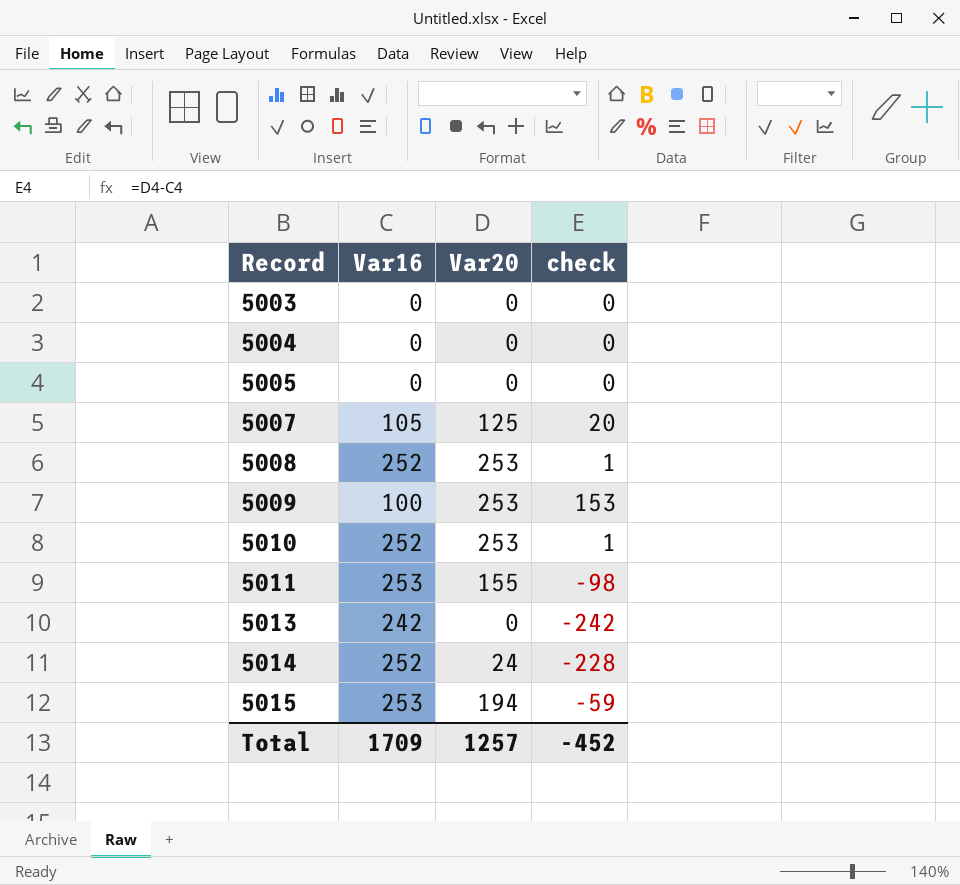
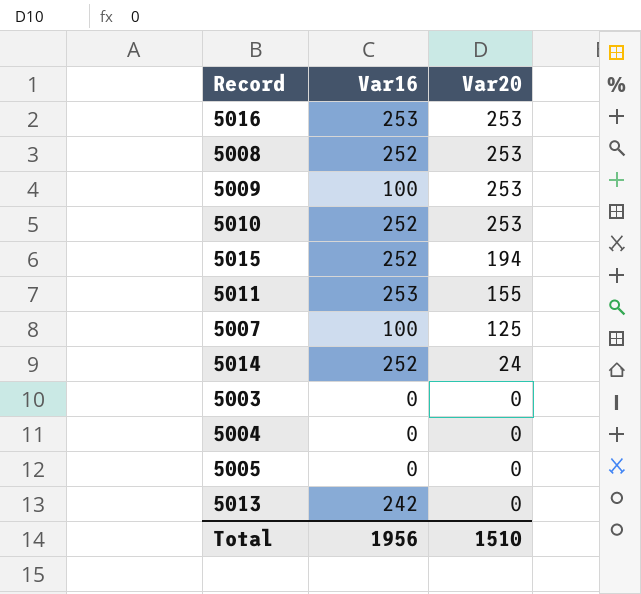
row order: Record ascending -> Var20 descending
column check | formula: [Var20] - [Var16] -> none
row 5016: none -> 253 | 253
5015 | Var16: 253 -> 252
5007 | Var16: 105 -> 100
Total | Var16: 1709 -> 1956
Total | Var20: 1257 -> 1510

